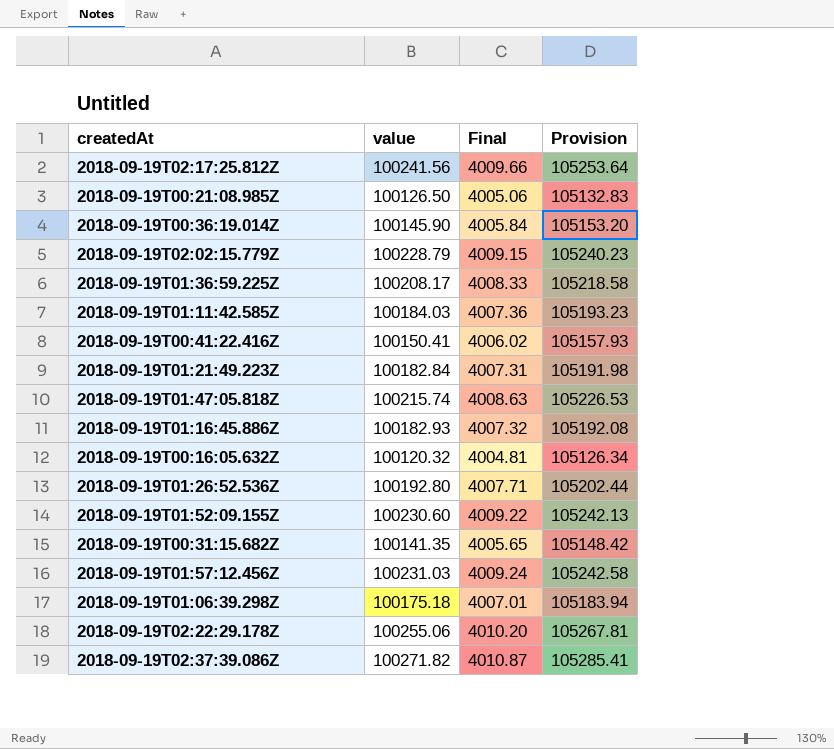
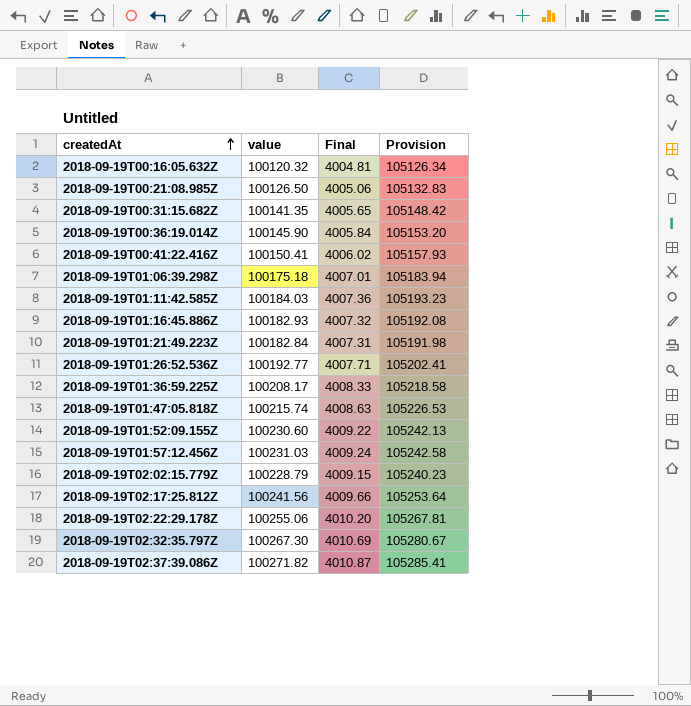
row order: none -> createdAt ascending
2018-09-19T01:26:52.536Z | value: 100192.80 -> 100192.77
2018-09-19T01:26:52.536Z | Provision: 105202.44 -> 105202.41
row 2018-09-19T02:32:35.797Z: none -> 100267.30 | 4010.69 | 105280.67

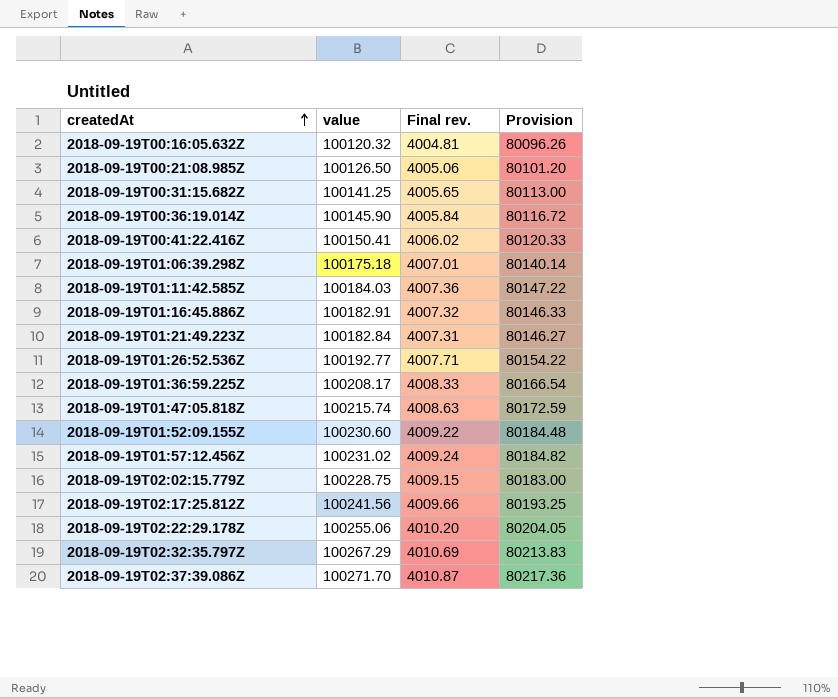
column name: Final -> Final rev.
column Provision | formula: [value] * 1.05 -> [value] * 0.8
2018-09-19T00:31:15.682Z | value: 100141.35 -> 100141.25
2018-09-19T01:16:45.886Z | value: 100182.93 -> 100182.91
2018-09-19T01:57:12.456Z | value: 100231.03 -> 100231.02
2018-09-19T02:02:15.779Z | value: 100228.79 -> 100228.75
2018-09-19T02:32:35.797Z | value: 100267.30 -> 100267.29
2018-09-19T02:37:39.086Z | value: 100271.82 -> 100271.70

